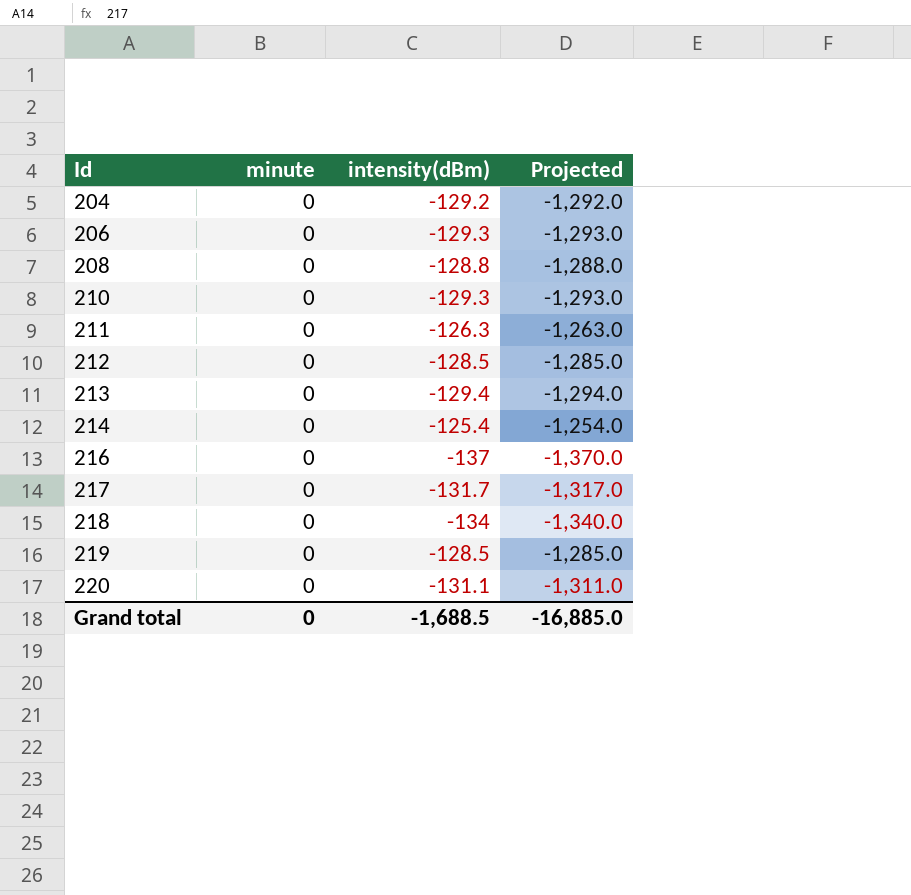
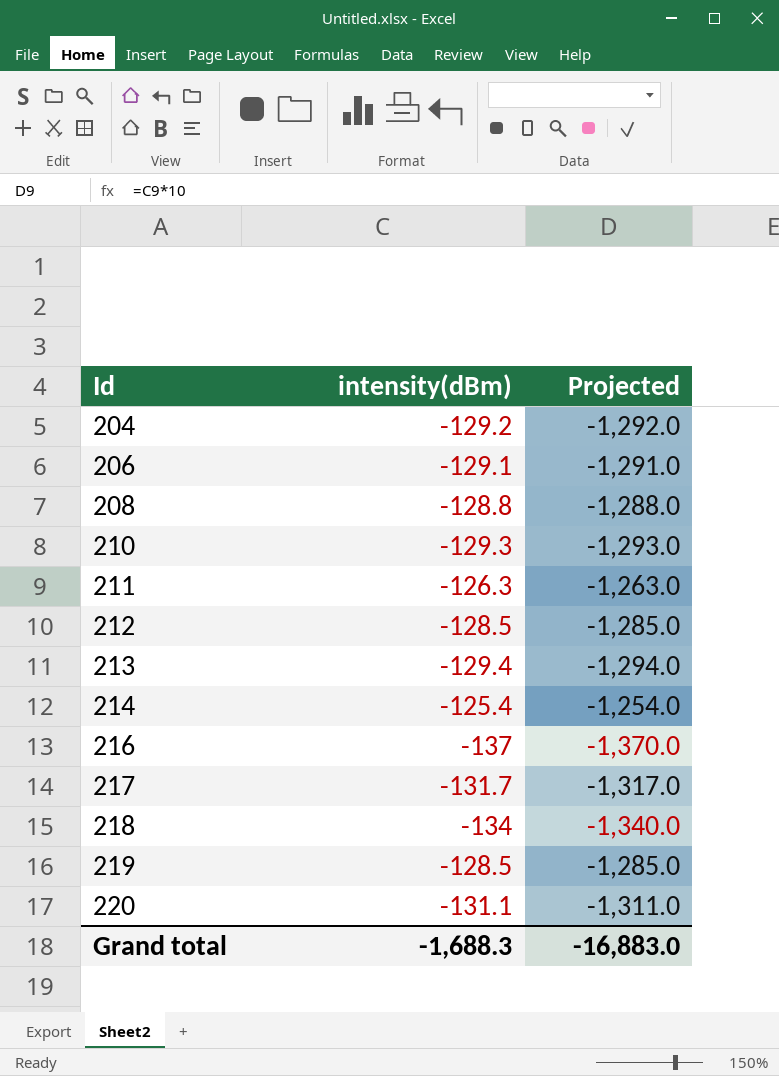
column minute | position: 2 -> none
206 | intensity(dBm): -129.3 -> -129.1
206 | Projected: -1,293.0 -> -1,291.0
Grand total | intensity(dBm): -1,688.5 -> -1,688.3
Grand total | Projected: -16,885.0 -> -16,883.0

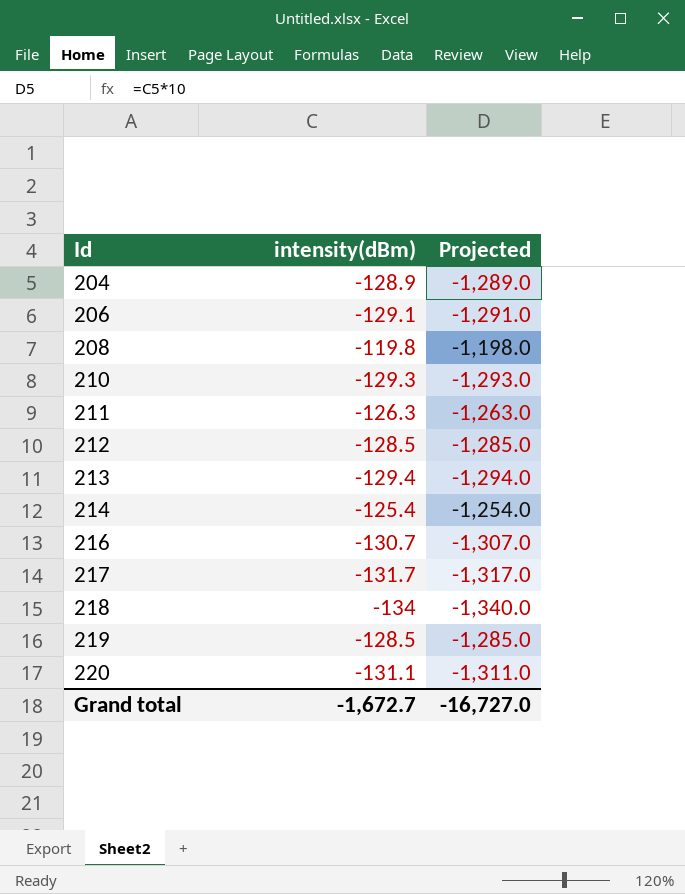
204 | intensity(dBm): -129.2 -> -128.9
204 | Projected: -1,292.0 -> -1,289.0
208 | intensity(dBm): -128.8 -> -119.8
208 | Projected: -1,288.0 -> -1,198.0
216 | intensity(dBm): -137 -> -130.7
216 | Projected: -1,370.0 -> -1,307.0
Grand total | intensity(dBm): -1,688.3 -> -1,672.7
Grand total | Projected: -16,883.0 -> -16,727.0

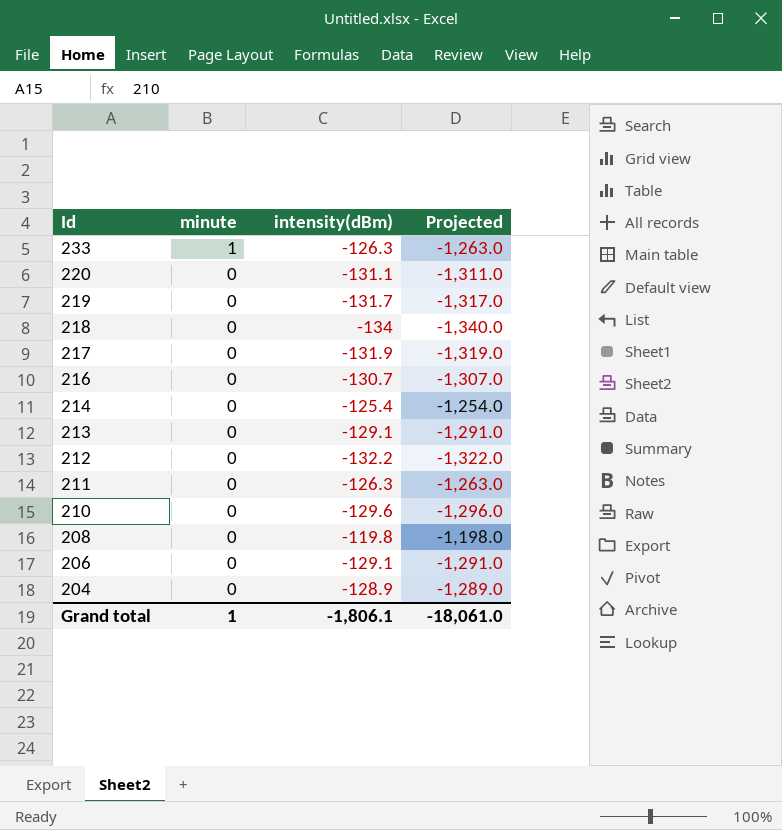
row order: Id ascending -> Id descending
column minute | position: none -> 2
row 233: none -> 1 | -126.3 | -1,263.0
219 | intensity(dBm): -128.5 -> -131.7
219 | Projected: -1,285.0 -> -1,317.0
217 | intensity(dBm): -131.7 -> -131.9
217 | Projected: -1,317.0 -> -1,319.0
213 | intensity(dBm): -129.4 -> -129.1
213 | Projected: -1,294.0 -> -1,291.0
212 | intensity(dBm): -128.5 -> -132.2
212 | Projected: -1,285.0 -> -1,322.0
210 | intensity(dBm): -129.3 -> -129.6
210 | Projected: -1,293.0 -> -1,296.0
Grand total | intensity(dBm): -1,672.7 -> -1,806.1
Grand total | Projected: -16,727.0 -> -18,061.0

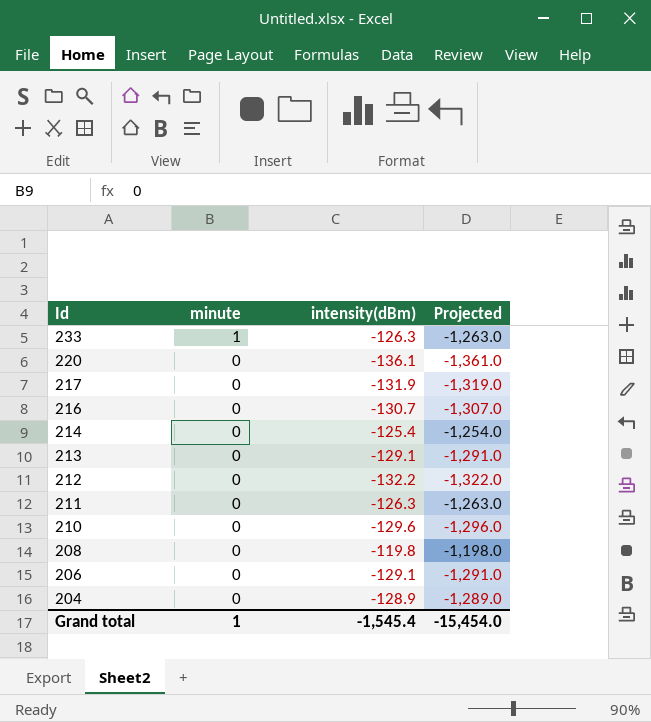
row 219: 0 | -131.7 | -1,317.0 -> none
row 218: 0 | -134 | -1,340.0 -> none
220 | intensity(dBm): -131.1 -> -136.1
220 | Projected: -1,311.0 -> -1,361.0
Grand total | intensity(dBm): -1,806.1 -> -1,545.4
Grand total | Projected: -18,061.0 -> -15,454.0

